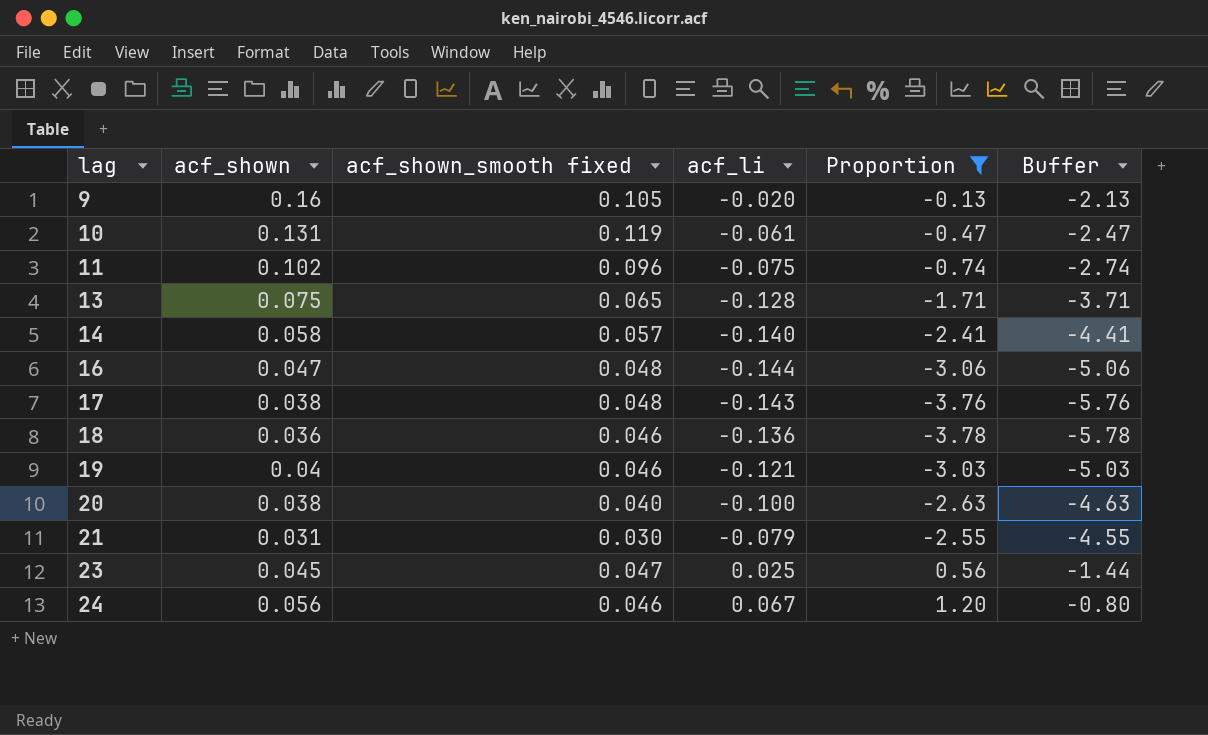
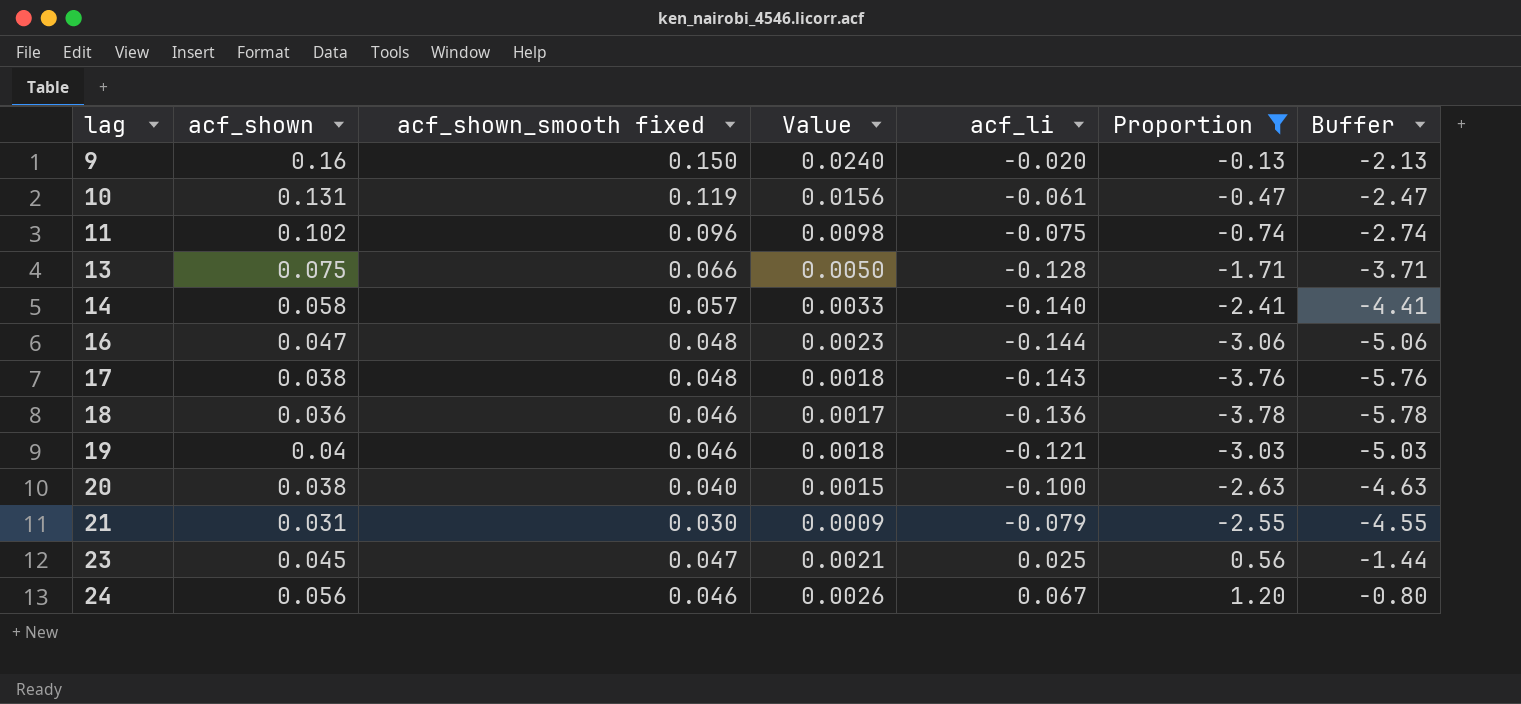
column Value | formula: none -> [acf_shown] * [acf_shown_smooth fixed]
9 | acf_shown_smooth fixed: 0.105 -> 0.150
13 | acf_shown_smooth fixed: 0.065 -> 0.066

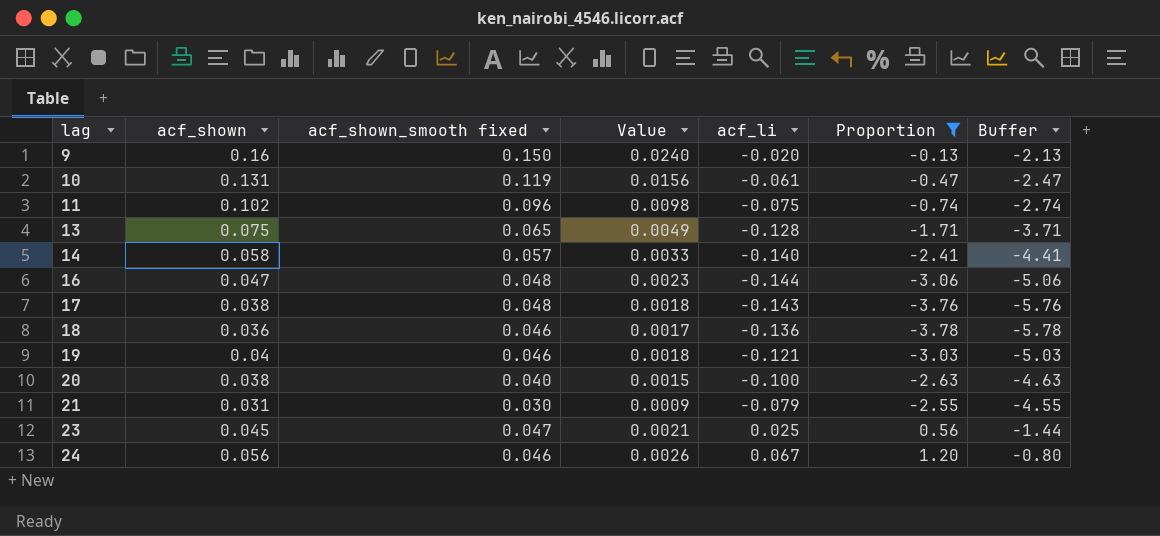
13 | acf_shown_smooth fixed: 0.066 -> 0.065
13 | Value: 0.0050 -> 0.0049

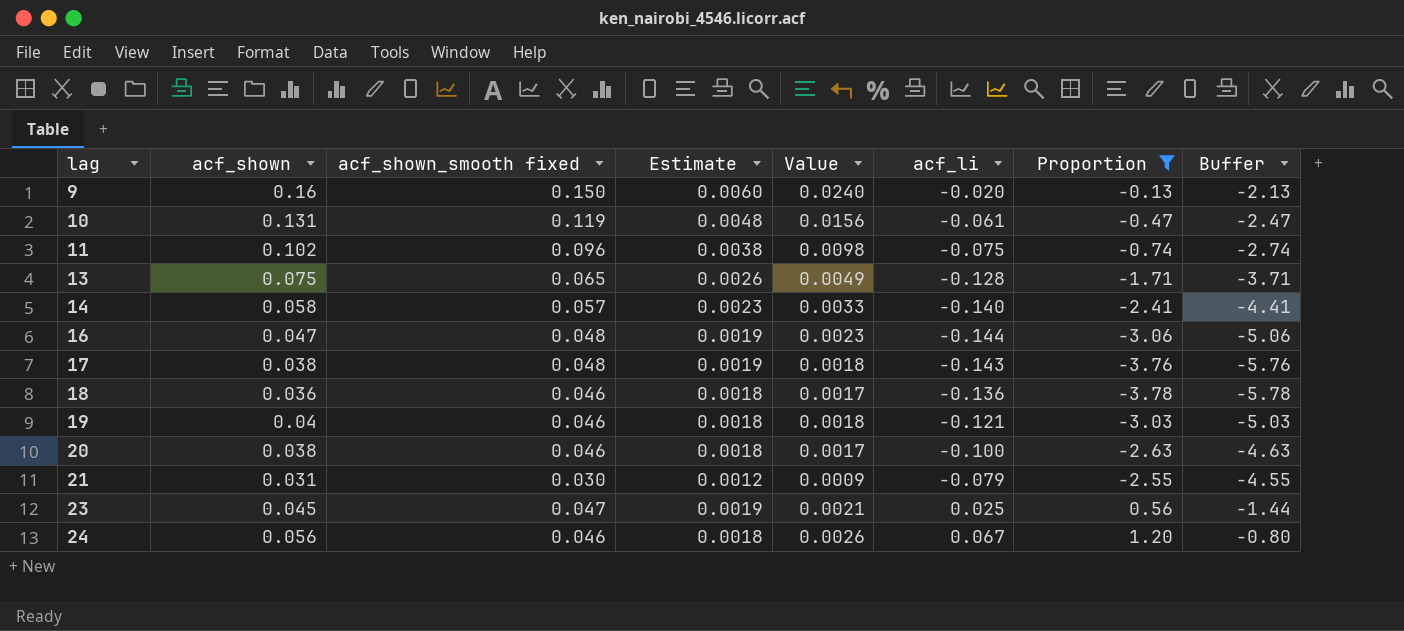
column Estimate | formula: none -> [acf_shown_smooth fixed] * 0.04
20 | acf_shown_smooth fixed: 0.040 -> 0.046
20 | Value: 0.0015 -> 0.0017

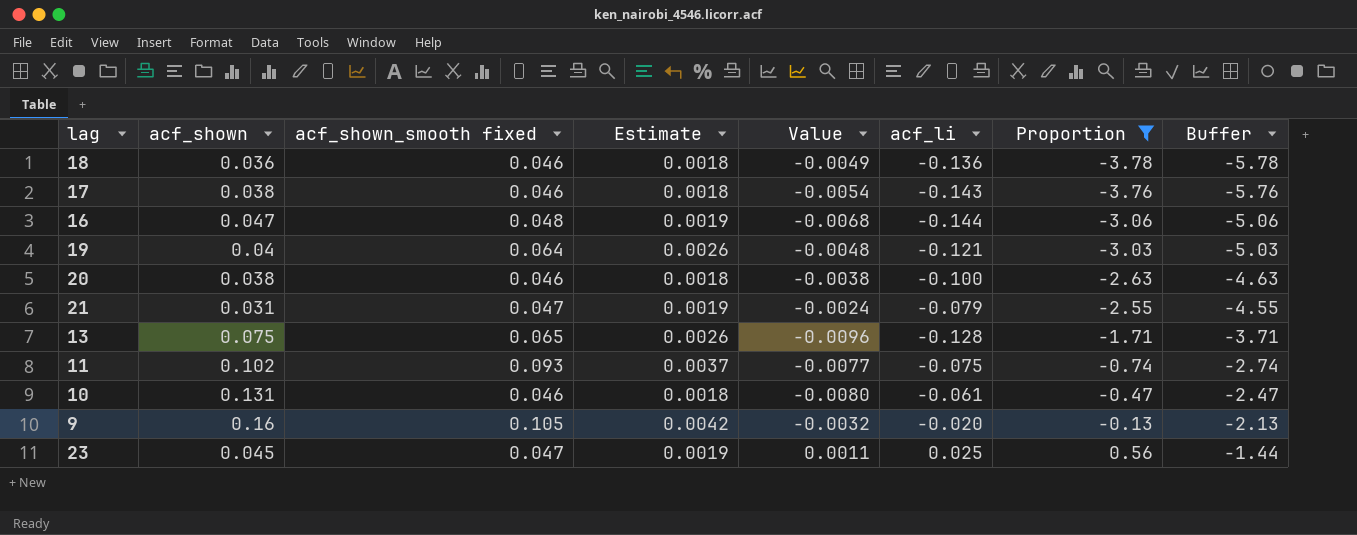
row order: lag ascending -> Proportion ascending
column Value | formula: [acf_shown] * [acf_shown_smooth fixed] -> [acf_shown] * [acf_li]
row 14: 0.058 | 0.057 | 0.0023 | 0.0033 | -0.140 | -2.41 | -4.41 -> none
row 24: 0.056 | 0.046 | 0.0018 | 0.0026 | 0.067 | 1.20 | -0.80 -> none
17 | acf_shown_smooth fixed: 0.048 -> 0.046
17 | Estimate: 0.0019 -> 0.0018
19 | acf_shown_smooth fixed: 0.046 -> 0.064
19 | Estimate: 0.0018 -> 0.0026
21 | acf_shown_smooth fixed: 0.030 -> 0.047
21 | Estimate: 0.0012 -> 0.0019
11 | acf_shown_smooth fixed: 0.096 -> 0.093
11 | Estimate: 0.0038 -> 0.0037
10 | acf_shown_smooth fixed: 0.119 -> 0.046
10 | Estimate: 0.0048 -> 0.0018
9 | acf_shown_smooth fixed: 0.150 -> 0.105
9 | Estimate: 0.0060 -> 0.0042

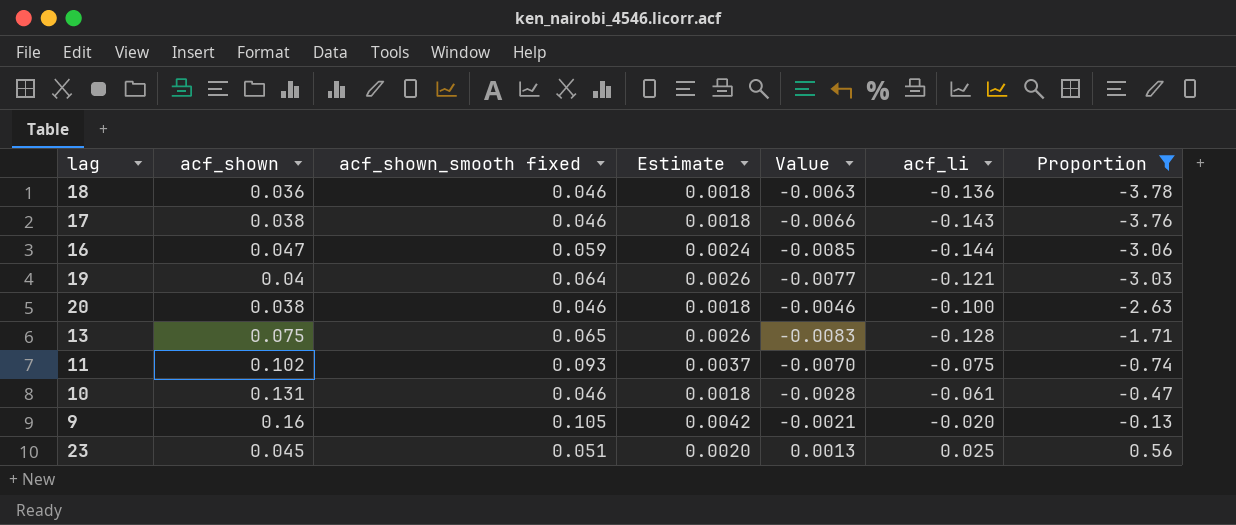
column Buffer | formula: [Proportion] - 2 -> none
column Value | formula: [acf_shown] * [acf_li] -> [acf_shown_smooth fixed] * [acf_li]
row 21: 0.031 | 0.047 | 0.0019 | -0.0024 | -0.079 | -2.55 | -4.55 -> none
16 | acf_shown_smooth fixed: 0.048 -> 0.059
16 | Estimate: 0.0019 -> 0.0024
23 | acf_shown_smooth fixed: 0.047 -> 0.051
23 | Estimate: 0.0019 -> 0.0020

